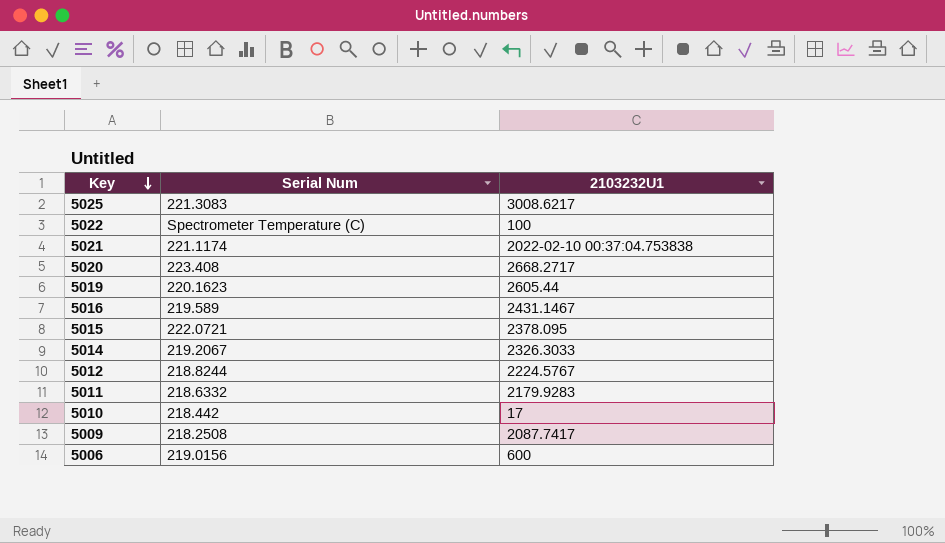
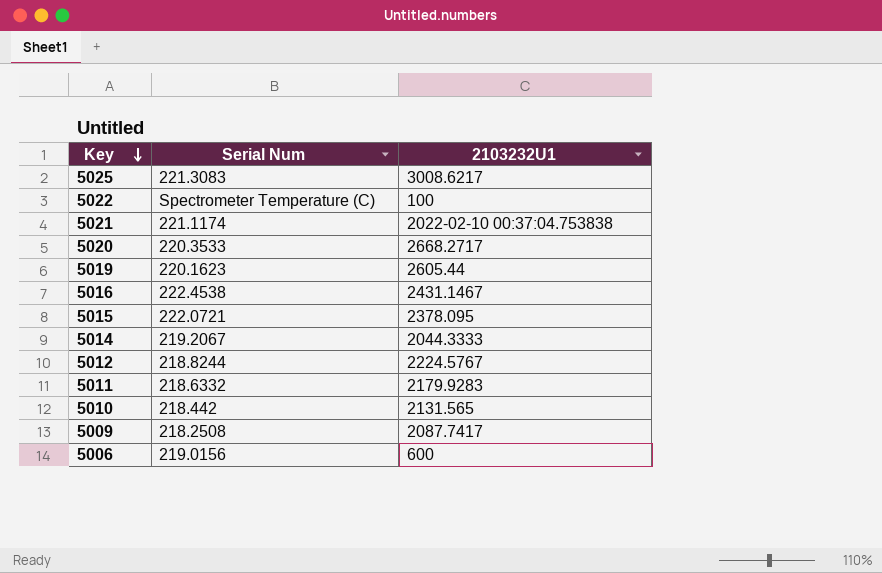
5020 | Serial Num: 223.408 -> 220.3533
5016 | Serial Num: 219.589 -> 222.4538
5014 | 2103232U1: 2326.3033 -> 2044.3333
5010 | 2103232U1: 17 -> 2131.565

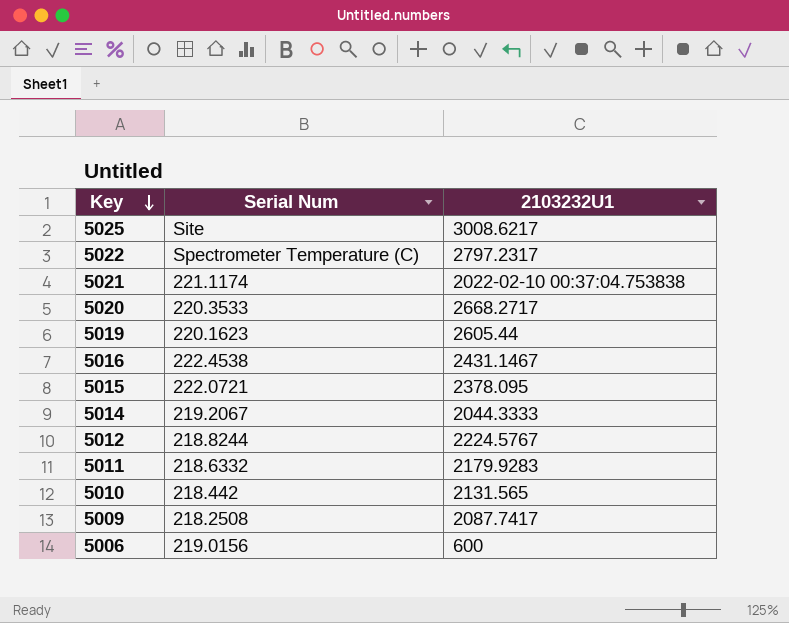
5025 | Serial Num: 221.3083 -> Site
5022 | 2103232U1: 100 -> 2797.2317

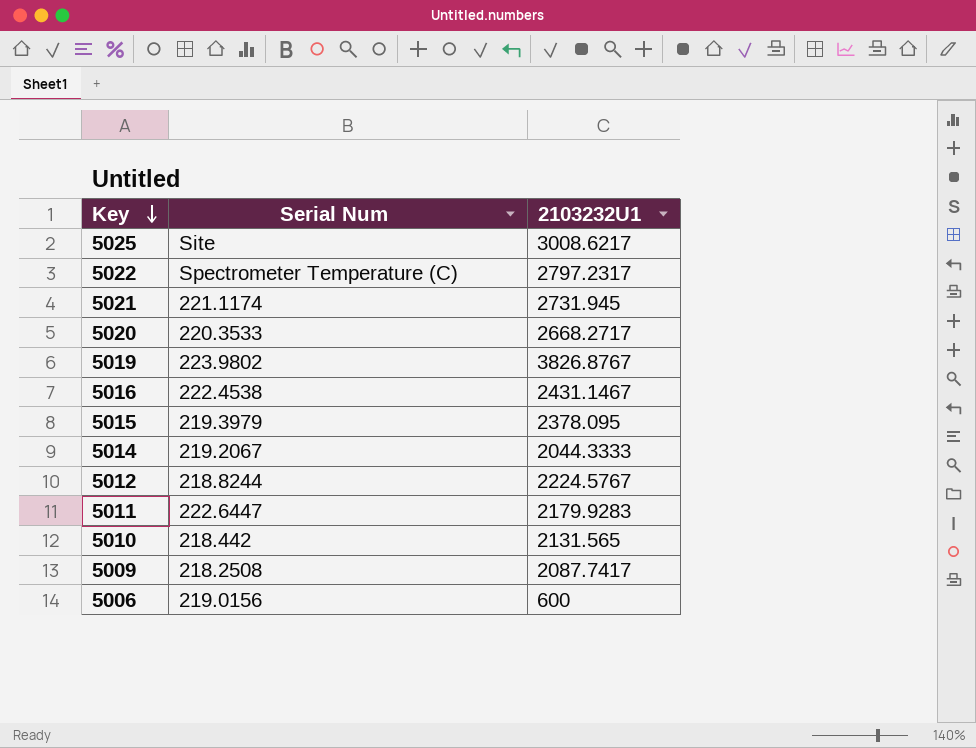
5021 | 2103232U1: 2022-02-10 00:37:04.753838 -> 2731.945
5019 | Serial Num: 220.1623 -> 223.9802
5019 | 2103232U1: 2605.44 -> 3826.8767
5015 | Serial Num: 222.0721 -> 219.3979
5011 | Serial Num: 218.6332 -> 222.6447

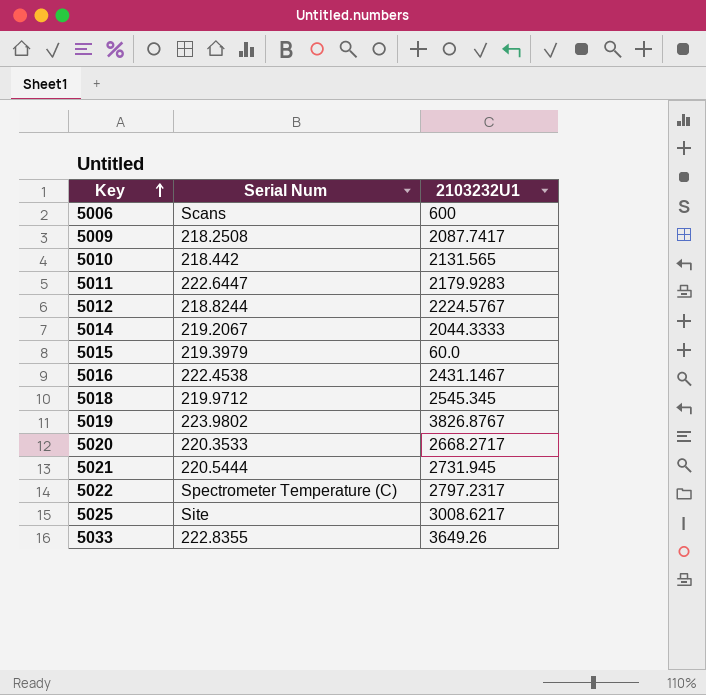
row order: Key descending -> Key ascending
5006 | Serial Num: 219.0156 -> Scans
5015 | 2103232U1: 2378.095 -> 60.0
row 5018: none -> 219.9712 | 2545.345
5021 | Serial Num: 221.1174 -> 220.5444
row 5033: none -> 222.8355 | 3649.26

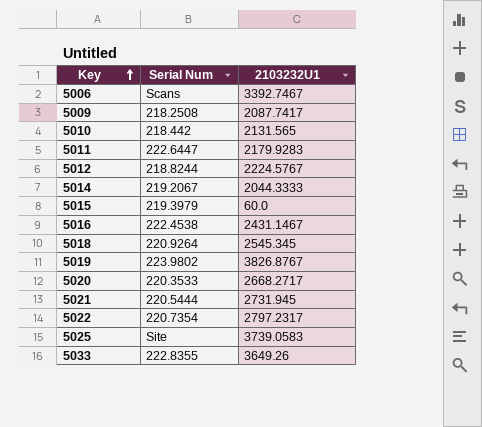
5006 | 2103232U1: 600 -> 3392.7467
5018 | Serial Num: 219.9712 -> 220.9264
5022 | Serial Num: Spectrometer Temperature (C) -> 220.7354
5025 | 2103232U1: 3008.6217 -> 3739.0583

